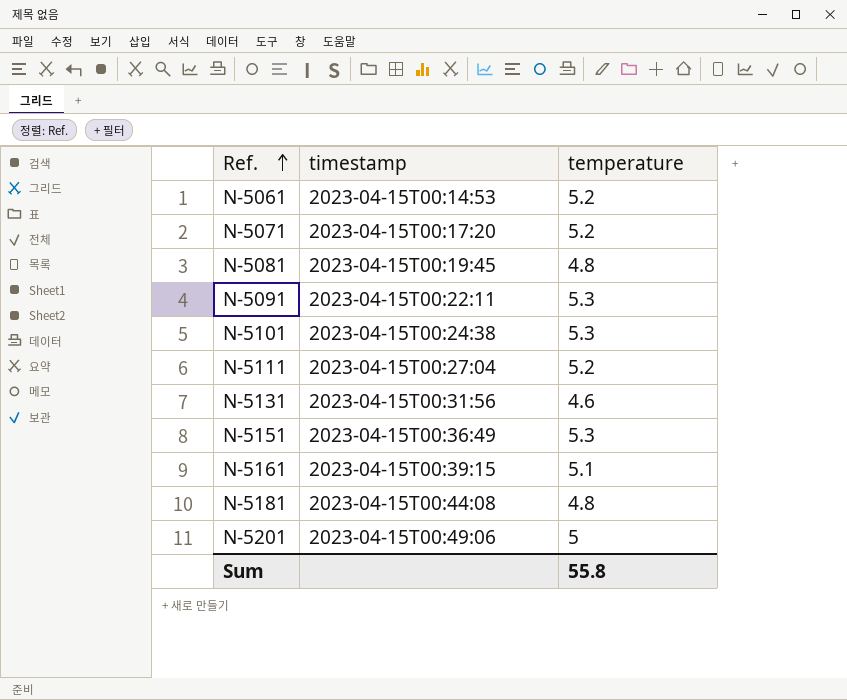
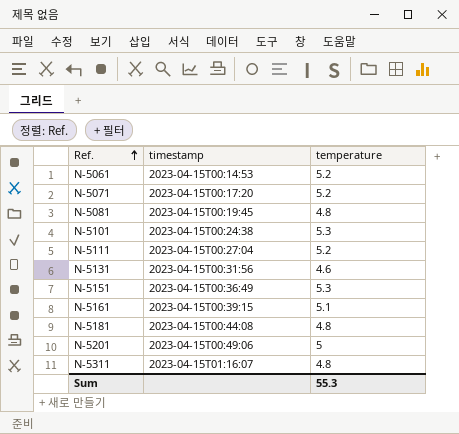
row N-5091: 2023-04-15T00:22:11 | 5.3 -> none
row N-5311: none -> 2023-04-15T01:16:07 | 4.8
Sum | temperature: 55.8 -> 55.3

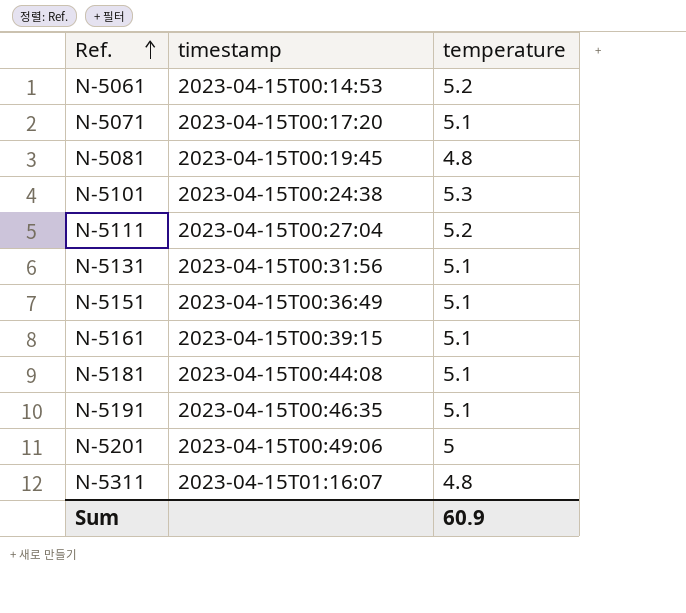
N-5071 | temperature: 5.2 -> 5.1
N-5131 | temperature: 4.6 -> 5.1
N-5151 | temperature: 5.3 -> 5.1
N-5181 | temperature: 4.8 -> 5.1
row N-5191: none -> 2023-04-15T00:46:35 | 5.1
Sum | temperature: 55.3 -> 60.9

